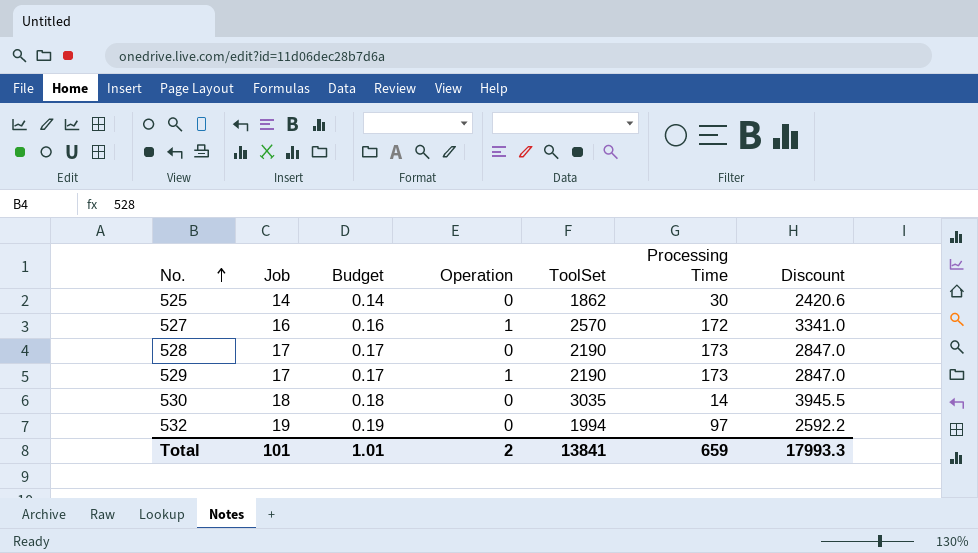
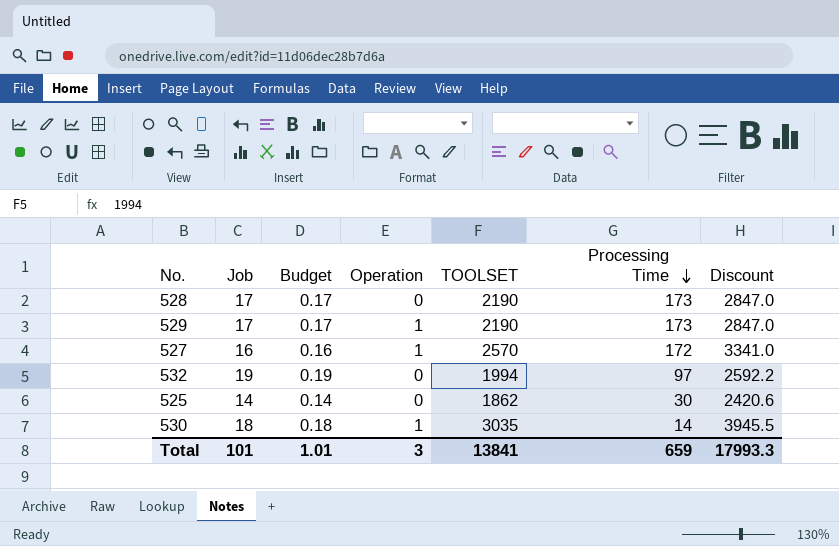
row order: No. ascending -> Processing Time descending
column name: ToolSet -> TOOLSET
530 | Operation: 0 -> 1
Total | Operation: 2 -> 3

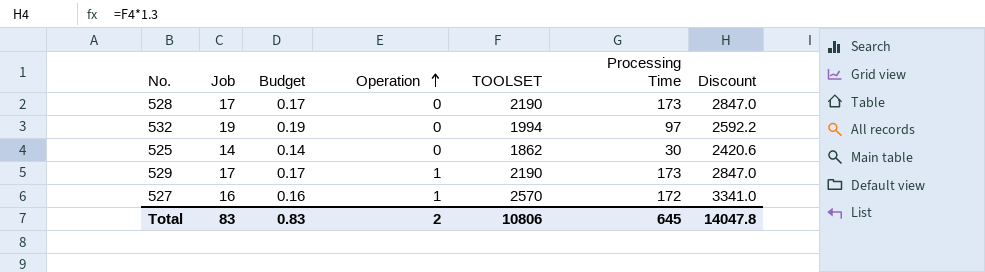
row order: Processing Time descending -> Operation ascending
row 530: 18 | 0.18 | 1 | 3035 | 14 | 3945.5 -> none
Total | Job: 101 -> 83
Total | Budget: 1.01 -> 0.83
Total | Operation: 3 -> 2
Total | TOOLSET: 13841 -> 10806
Total | Processing Time: 659 -> 645
Total | Discount: 17993.3 -> 14047.8

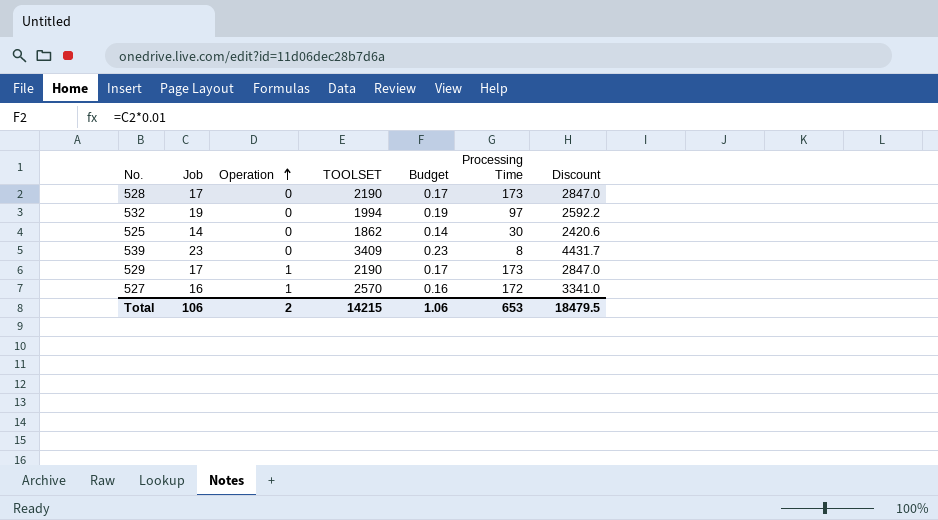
column Budget | position: 3 -> 5
row 539: none -> 23 | 0 | 3409 | 0.23 | 8 | 4431.7
Total | Job: 83 -> 106
Total | TOOLSET: 10806 -> 14215
Total | Budget: 0.83 -> 1.06
Total | Processing Time: 645 -> 653
Total | Discount: 14047.8 -> 18479.5

